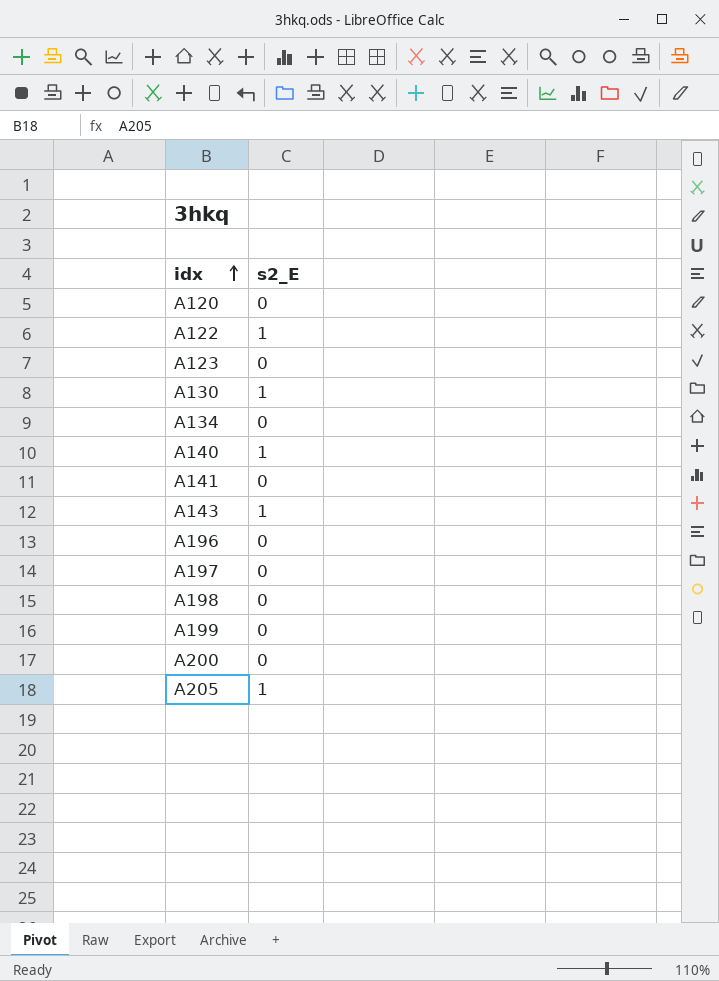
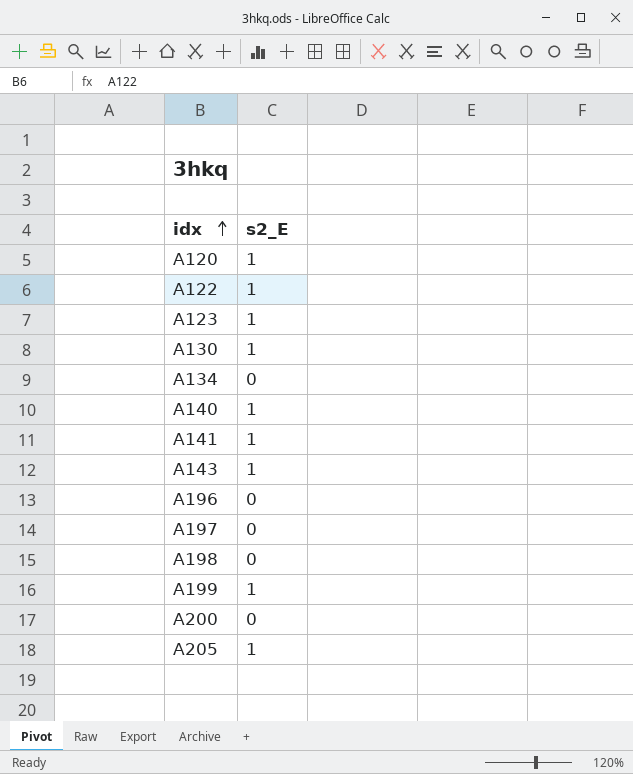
A120 | s2_E: 0 -> 1
A123 | s2_E: 0 -> 1
A141 | s2_E: 0 -> 1
A199 | s2_E: 0 -> 1

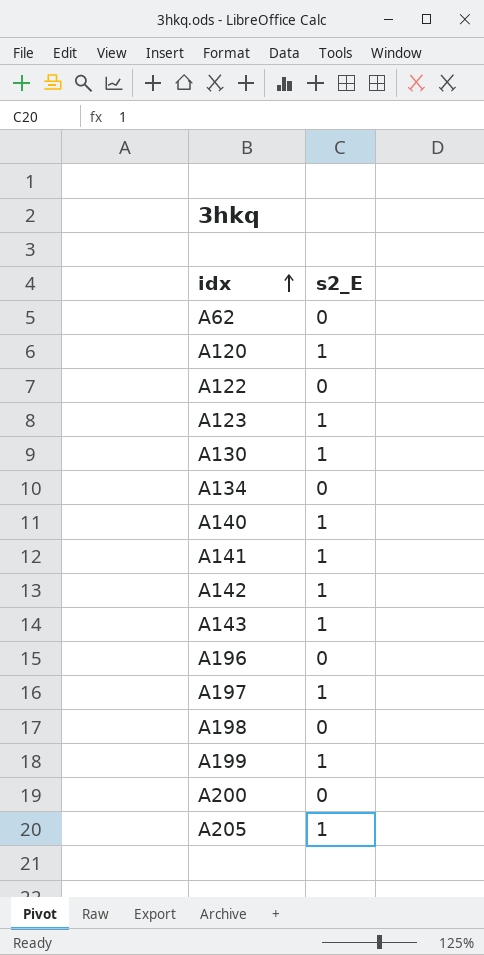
row A62: none -> 0
A122 | s2_E: 1 -> 0
row A142: none -> 1
A197 | s2_E: 0 -> 1

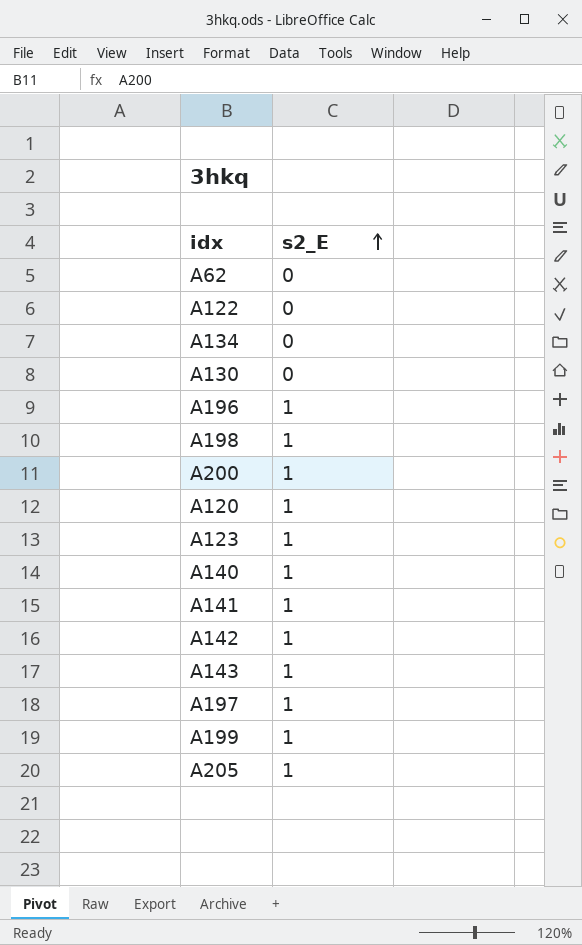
row order: idx ascending -> s2_E ascending
A130 | s2_E: 1 -> 0
A196 | s2_E: 0 -> 1
A198 | s2_E: 0 -> 1
A200 | s2_E: 0 -> 1

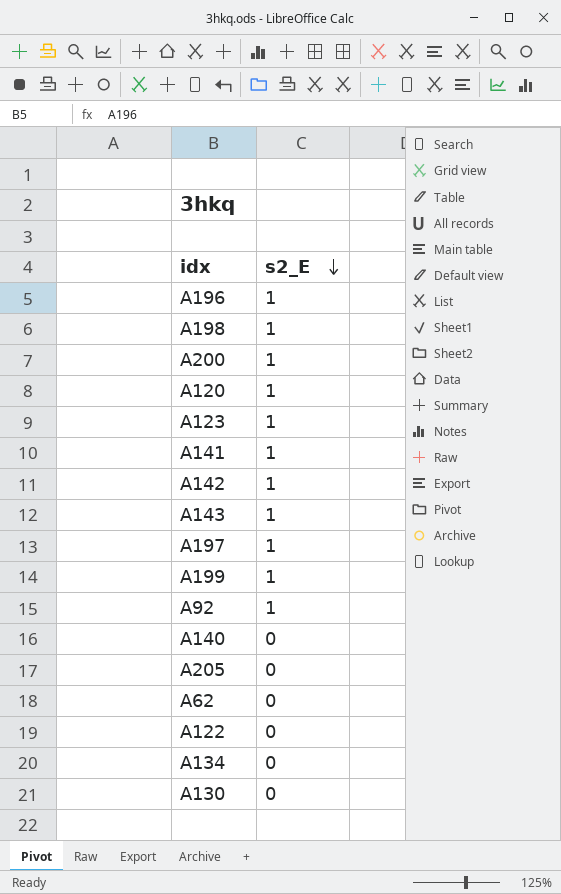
row order: s2_E ascending -> s2_E descending
row A92: none -> 1
A140 | s2_E: 1 -> 0
A205 | s2_E: 1 -> 0

